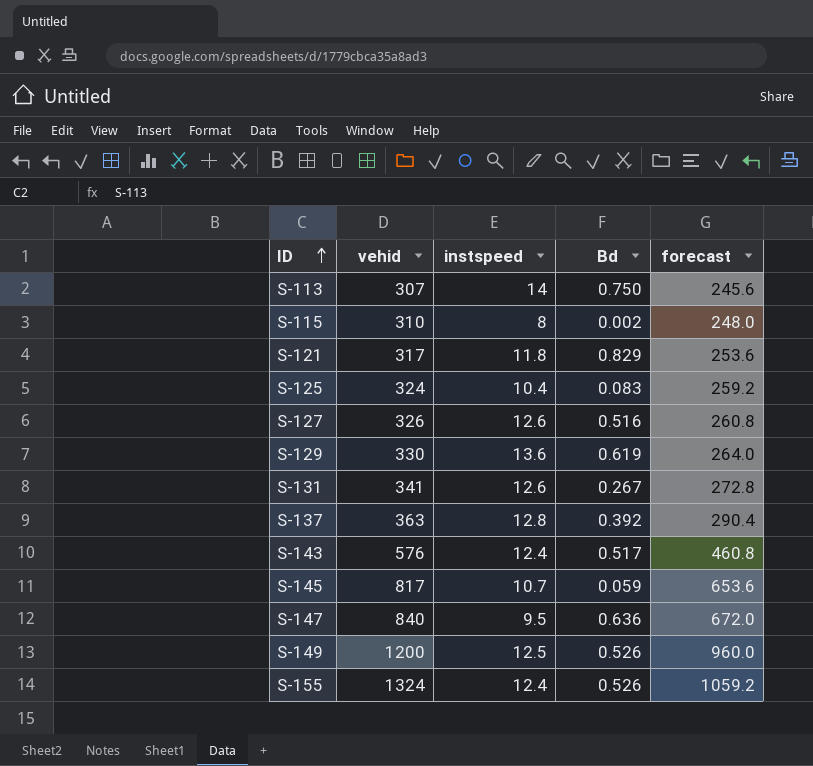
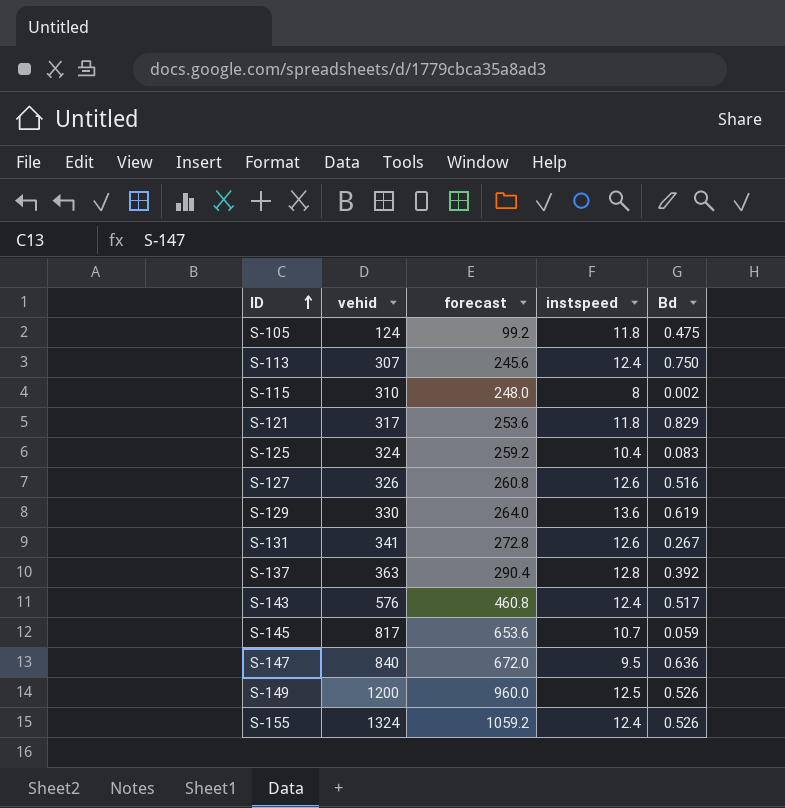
column forecast | position: 5 -> 3
row S-105: none -> 124 | 99.2 | 11.8 | 0.475
S-113 | instspeed: 14 -> 12.4

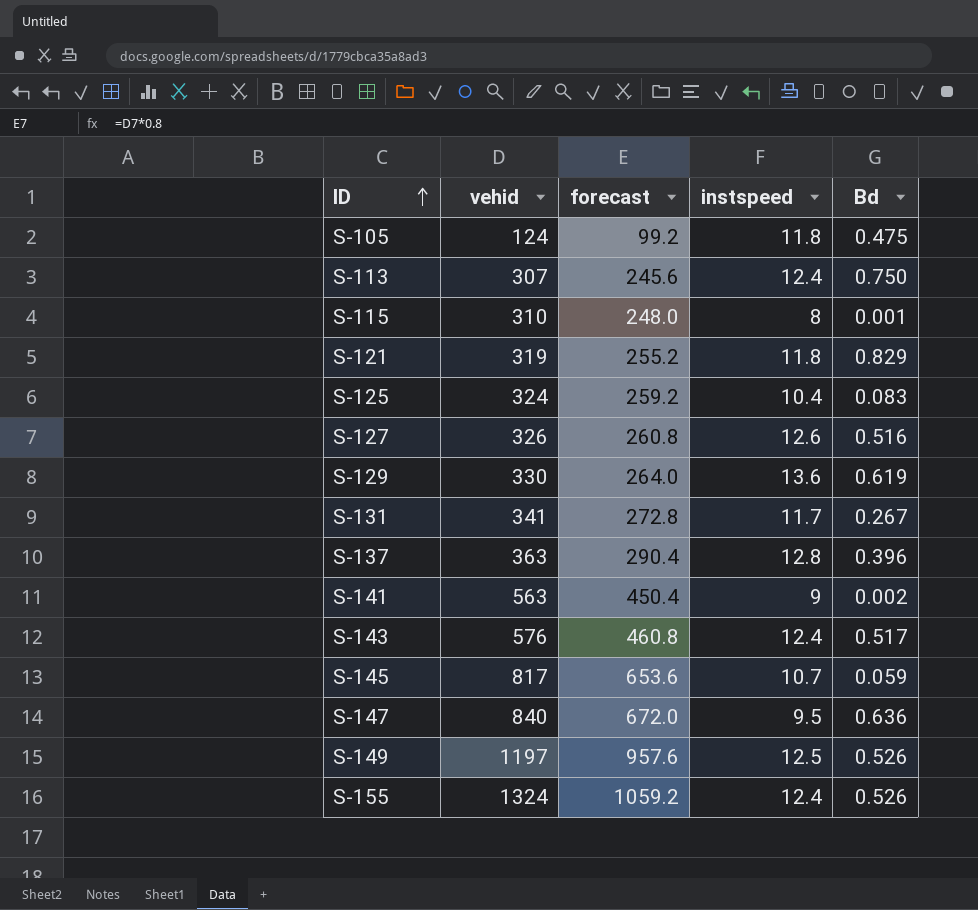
S-115 | Bd: 0.002 -> 0.001
S-121 | vehid: 317 -> 319
S-121 | forecast: 253.6 -> 255.2
S-131 | instspeed: 12.6 -> 11.7
S-137 | Bd: 0.392 -> 0.396
row S-141: none -> 563 | 450.4 | 9 | 0.002
S-149 | vehid: 1200 -> 1197
S-149 | forecast: 960.0 -> 957.6

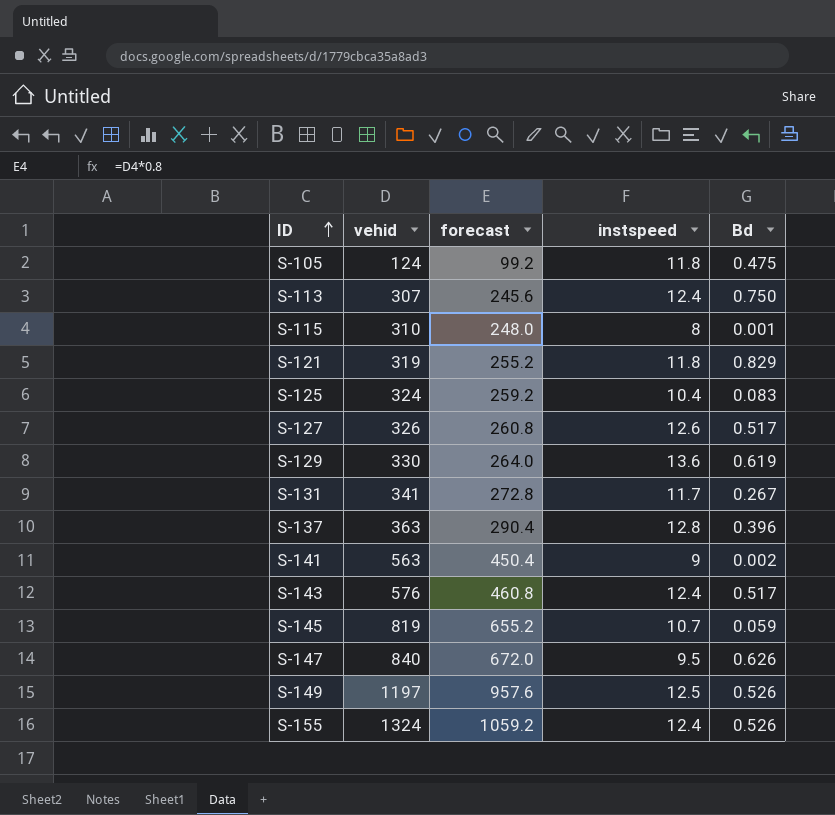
S-127 | Bd: 0.516 -> 0.517
S-145 | vehid: 817 -> 819
S-145 | forecast: 653.6 -> 655.2
S-147 | Bd: 0.636 -> 0.626

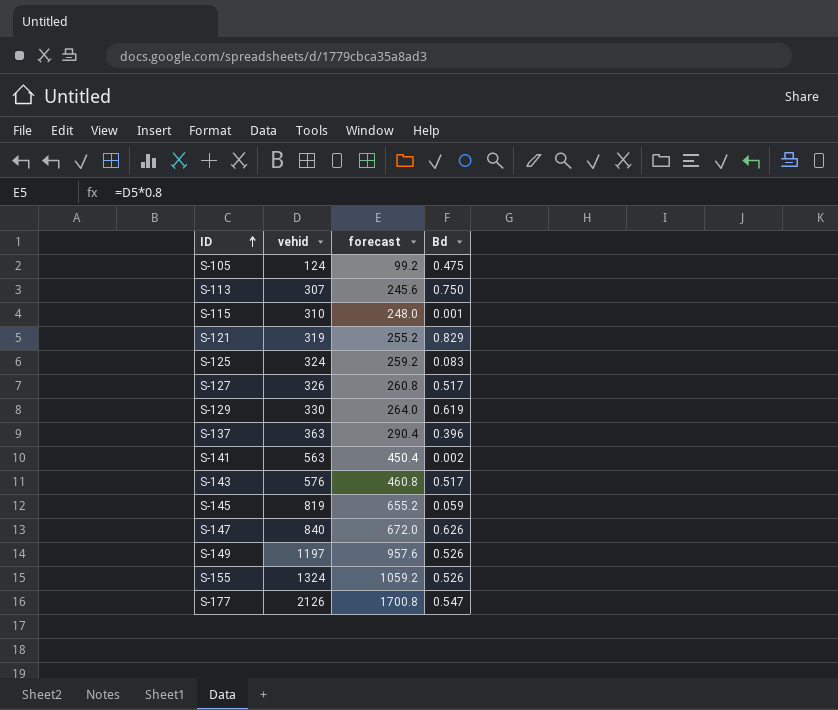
column instspeed | position: 4 -> none
row S-131: 341 | 272.8 | 11.7 | 0.267 -> none
row S-177: none -> 2126 | 1700.8 | 0.547

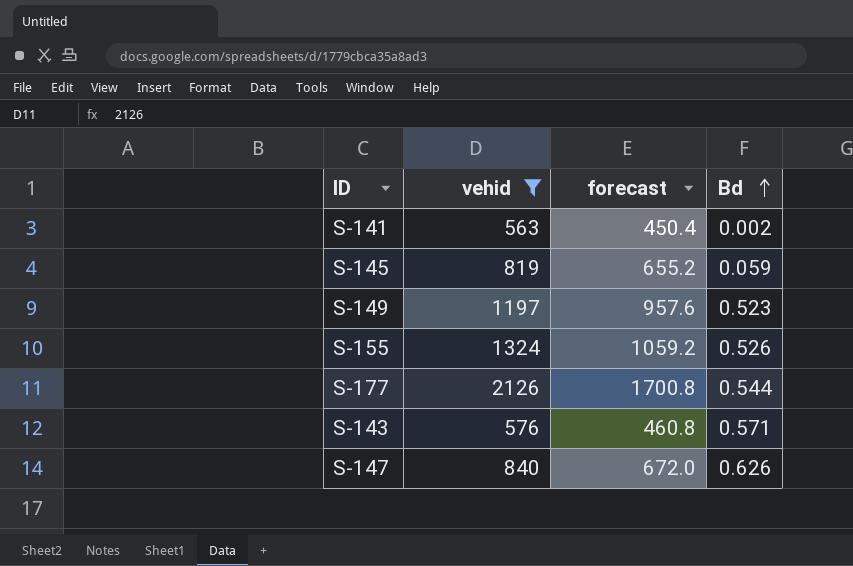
filter: none -> vehid >= 563
row order: ID ascending -> Bd ascending
S-149 | Bd: 0.526 -> 0.523
S-177 | Bd: 0.547 -> 0.544
S-143 | Bd: 0.517 -> 0.571

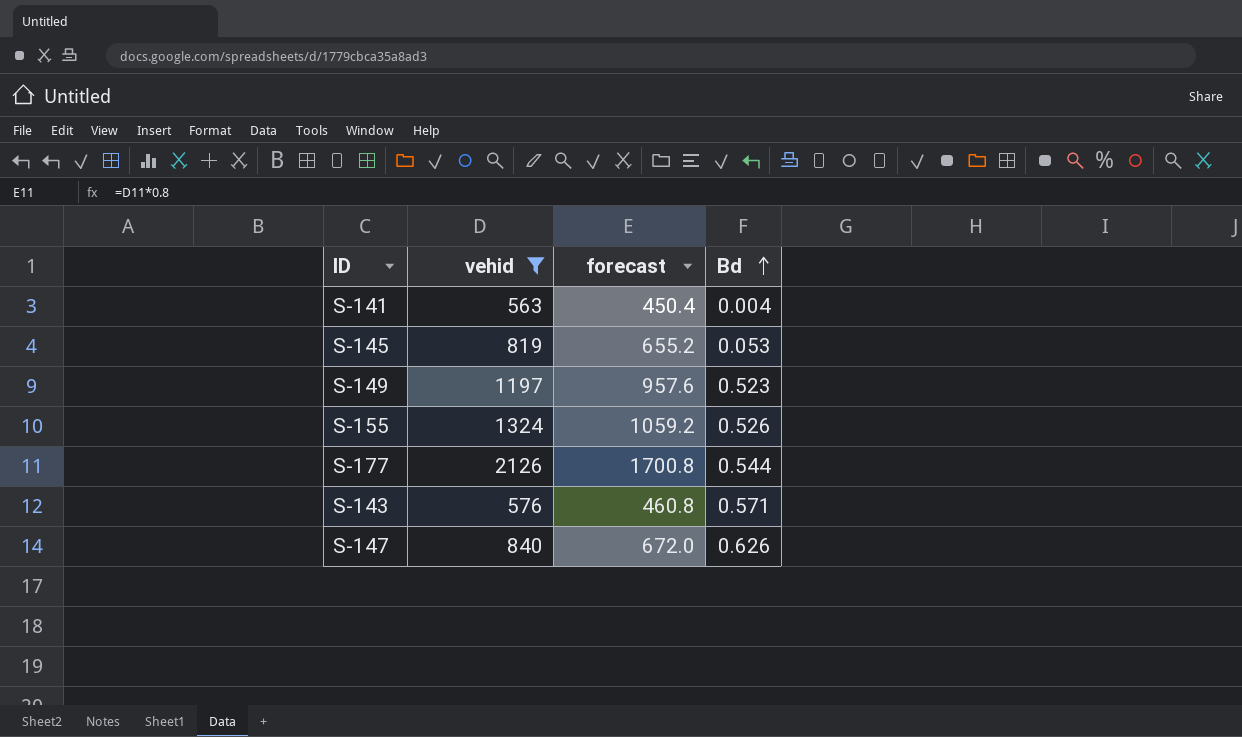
S-141 | Bd: 0.002 -> 0.004
S-145 | Bd: 0.059 -> 0.053

